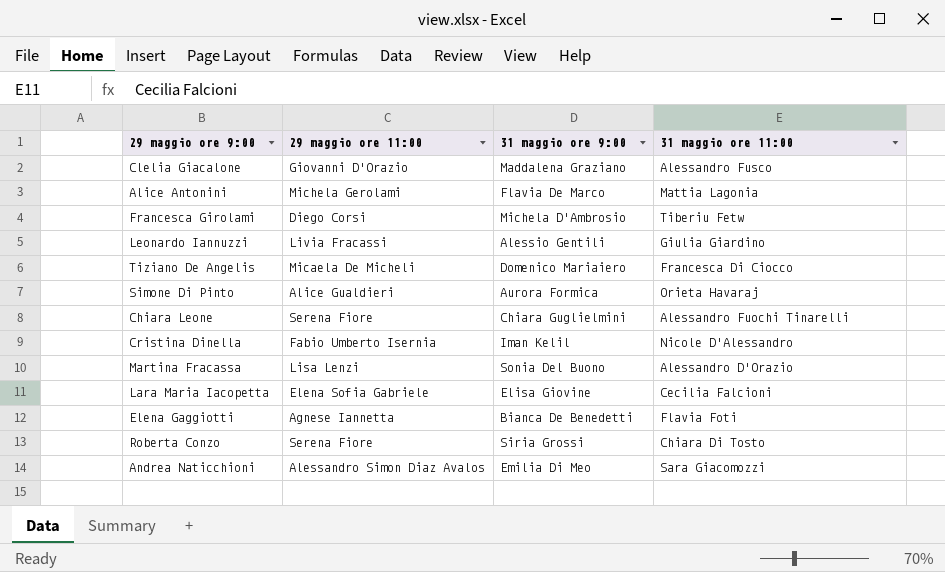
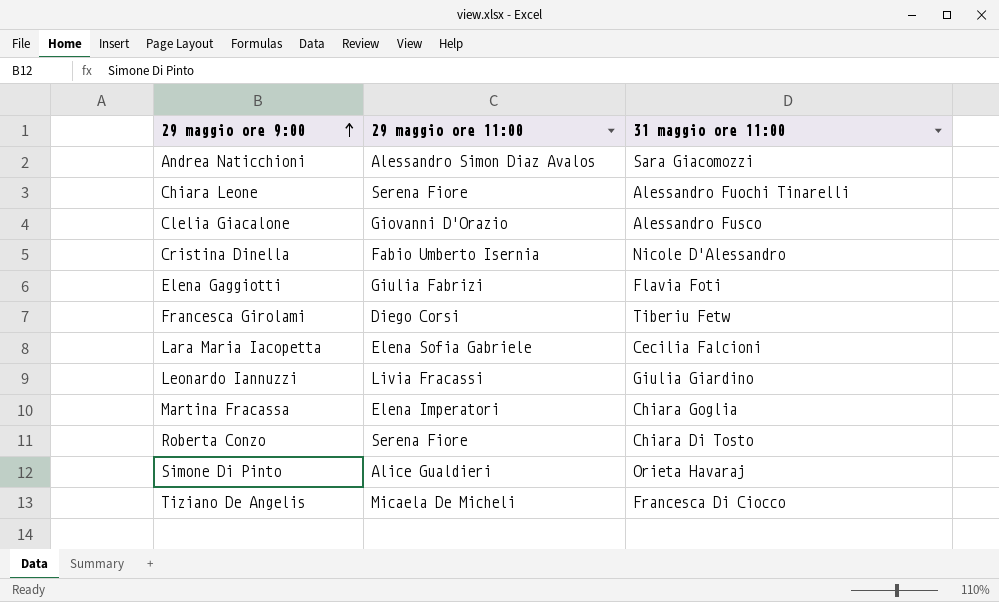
row order: none -> 29 maggio ore 9:00 ascending
column 31 maggio ore 9:00 | position: 3 -> none
row Alice Antonini: Michela Gerolami | Flavia De Marco | Mattia Lagonia -> none
Elena Gaggiotti | 29 maggio ore 11:00: Agnese Iannetta -> Giulia Fabrizi
Martina Fracassa | 29 maggio ore 11:00: Lisa Lenzi -> Elena Imperatori
Martina Fracassa | 31 maggio ore 11:00: Alessandro D'Orazio -> Chiara Goglia

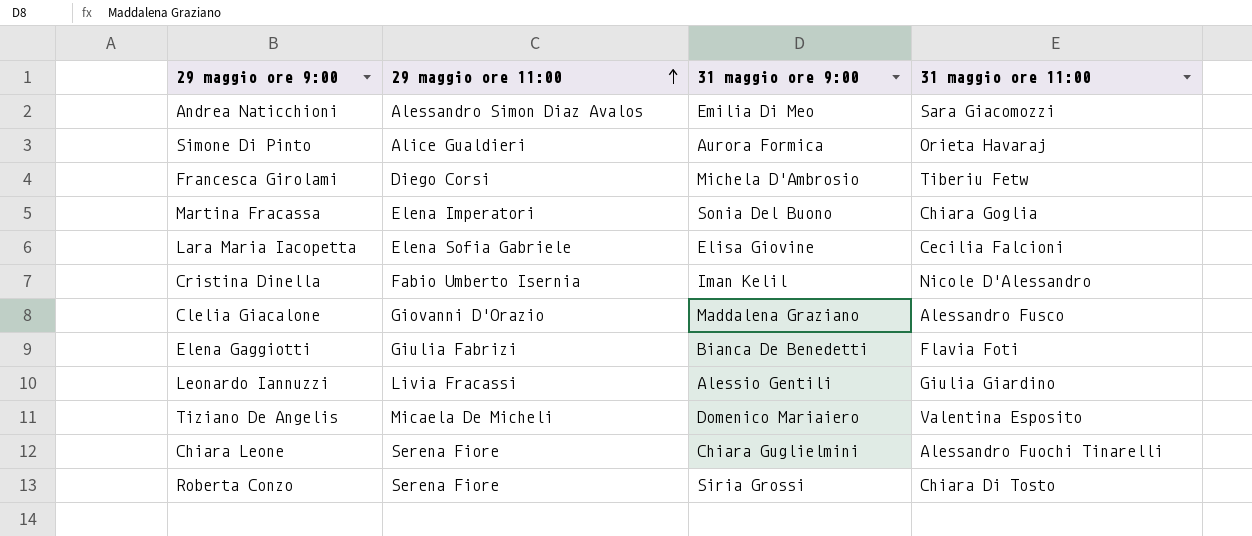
row order: 29 maggio ore 9:00 ascending -> 29 maggio ore 11:00 ascending
column 31 maggio ore 9:00 | position: none -> 3
Tiziano De Angelis | 31 maggio ore 11:00: Francesca Di Ciocco -> Valentina Esposito

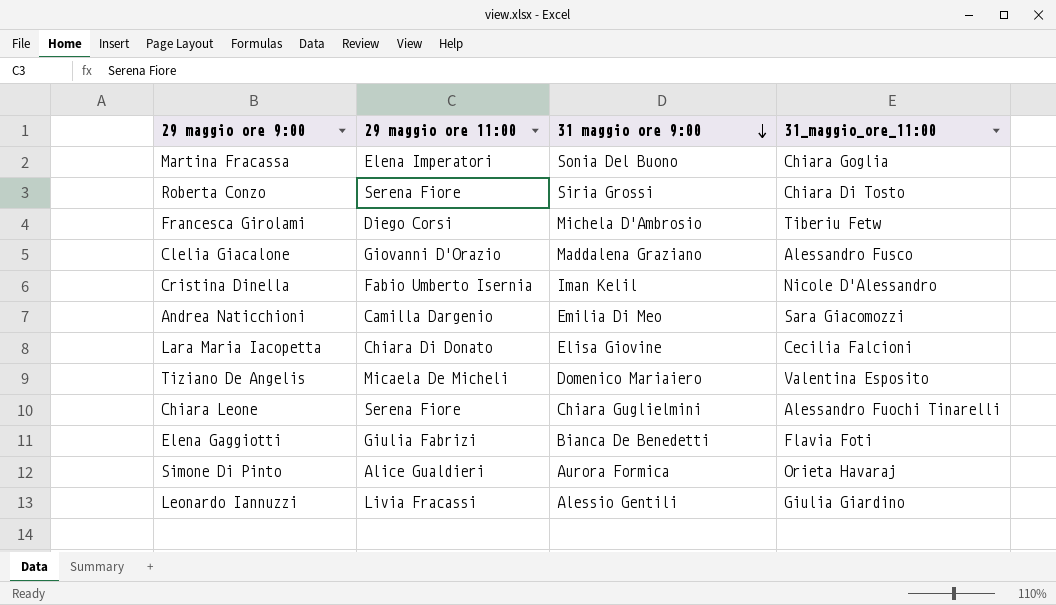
row order: 29 maggio ore 11:00 ascending -> 31 maggio ore 9:00 descending
column name: 31 maggio ore 11:00 -> 31_maggio_ore_11:00
Andrea Naticchioni | 29 maggio ore 11:00: Alessandro Simon Diaz Avalos -> Camilla Dargenio
Lara Maria Iacopetta | 29 maggio ore 11:00: Elena Sofia Gabriele -> Chiara Di Donato

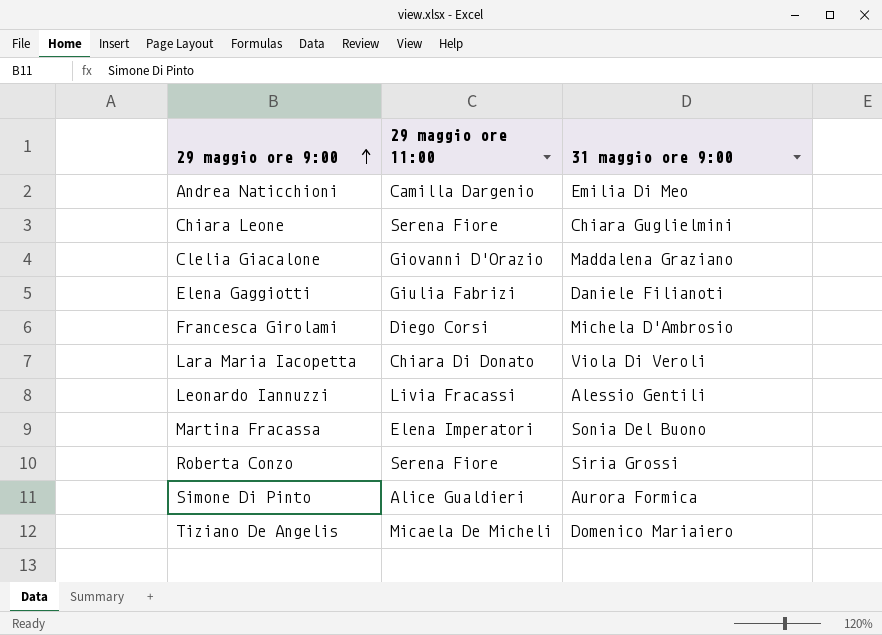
row order: 31 maggio ore 9:00 descending -> 29 maggio ore 9:00 ascending
column 31_maggio_ore_11:00 | position: 4 -> none
row Cristina Dinella: Fabio Umberto Isernia | Iman Kelil | Nicole D'Alessandro -> none
Elena Gaggiotti | 31 maggio ore 9:00: Bianca De Benedetti -> Daniele Filianoti
Lara Maria Iacopetta | 31 maggio ore 9:00: Elisa Giovine -> Viola Di Veroli

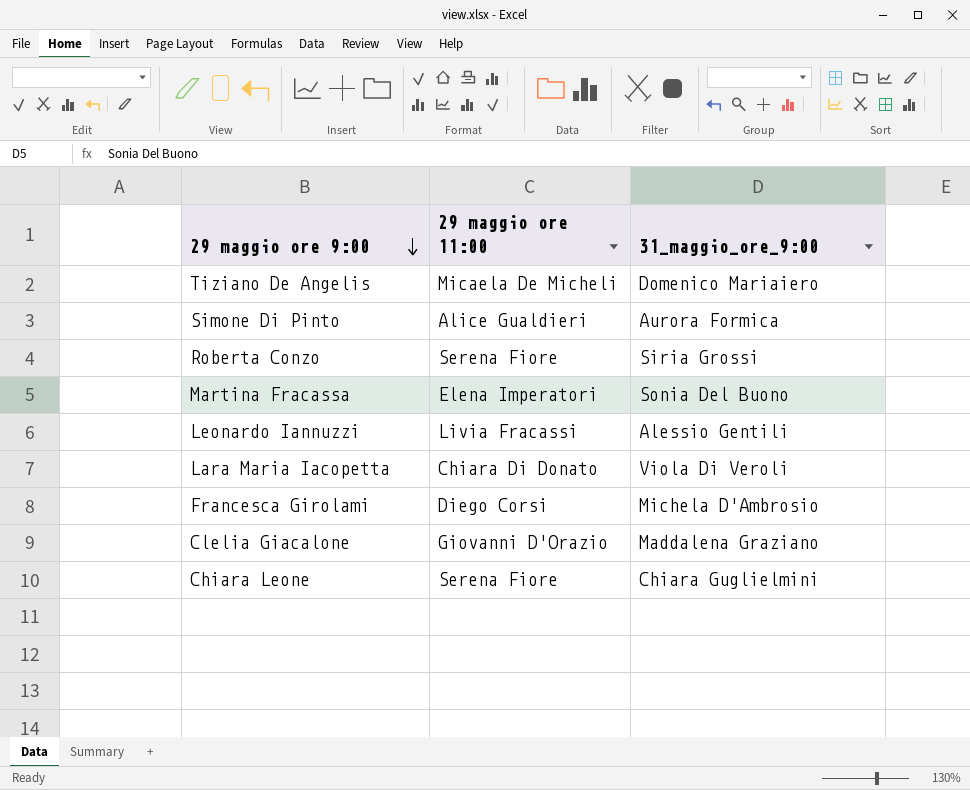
row order: 29 maggio ore 9:00 ascending -> 29 maggio ore 9:00 descending
column name: 31 maggio ore 9:00 -> 31_maggio_ore_9:00
row Andrea Naticchioni: Camilla Dargenio | Emilia Di Meo -> none
row Elena Gaggiotti: Giulia Fabrizi | Daniele Filianoti -> none

